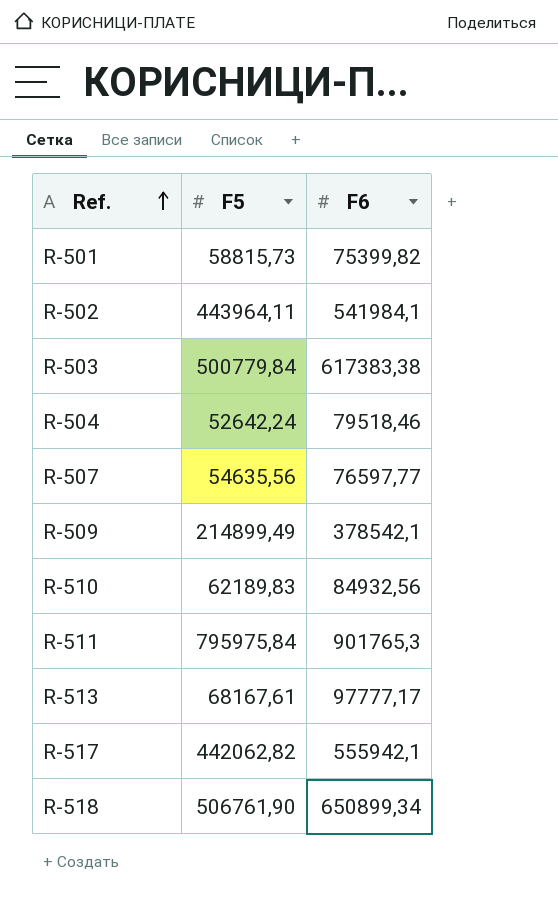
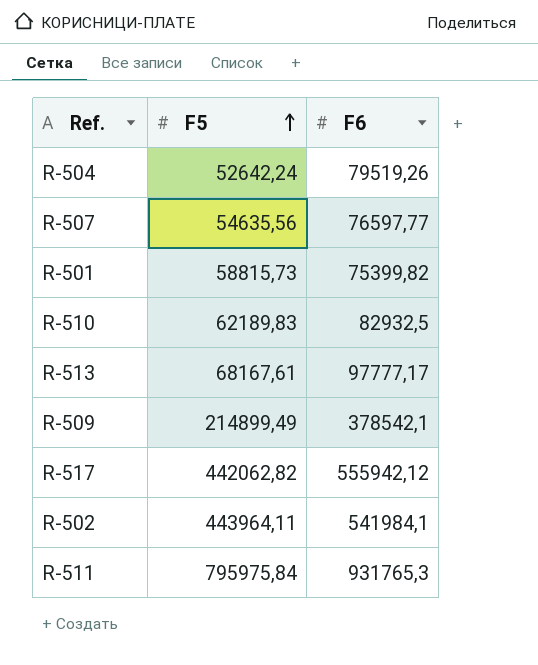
row order: Ref. ascending -> F5 ascending
row R-503: 500779,84 | 617383,38 -> none
row R-518: 506761,90 | 650899,34 -> none
R-504 | F6: 79518,46 -> 79519,26
R-510 | F6: 84932,56 -> 82932,5
R-517 | F6: 555942,1 -> 555942,12
R-511 | F6: 901765,3 -> 931765,3

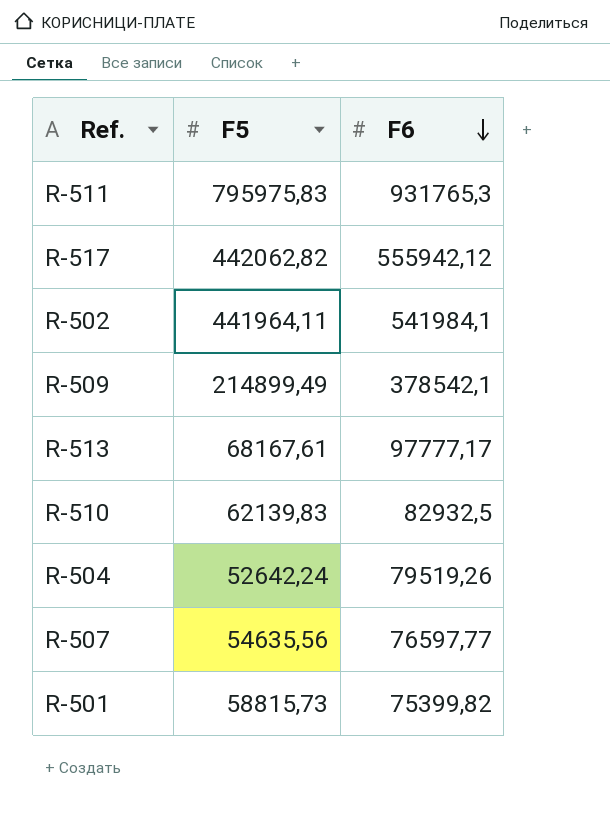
row order: F5 ascending -> F6 descending
R-511 | F5: 795975,84 -> 795975,83
R-502 | F5: 443964,11 -> 441964,11
R-510 | F5: 62189,83 -> 62139,83

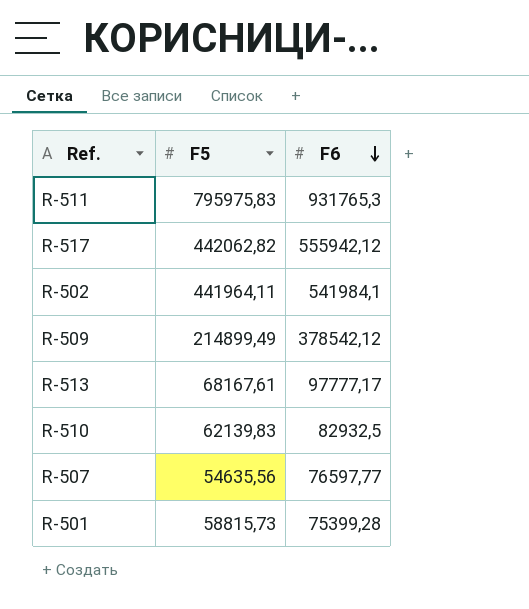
row R-504: 52642,24 | 79519,26 -> none
R-509 | F6: 378542,1 -> 378542,12
R-501 | F6: 75399,82 -> 75399,28

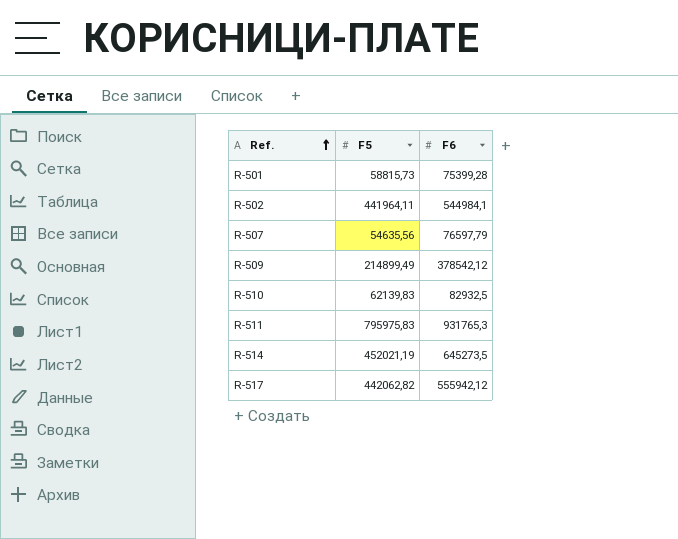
row order: F6 descending -> Ref. ascending
row R-513: 68167,61 | 97777,17 -> none
R-502 | F6: 541984,1 -> 544984,1
R-507 | F6: 76597,77 -> 76597,79
row R-514: none -> 452021,19 | 645273,5

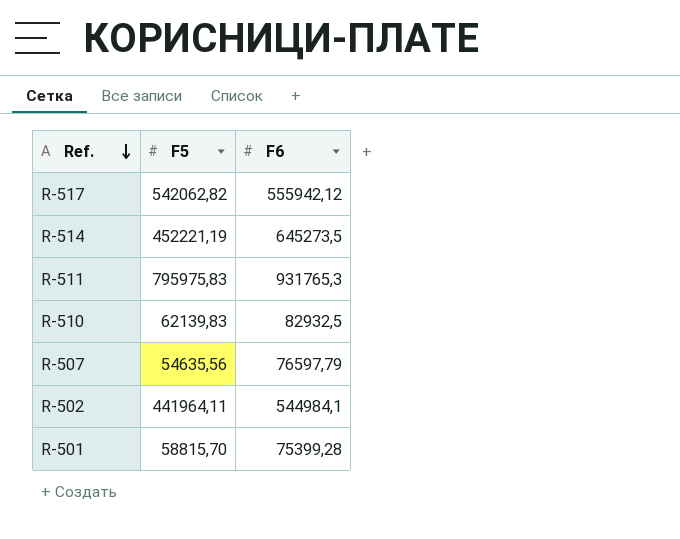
row order: Ref. ascending -> Ref. descending
row R-509: 214899,49 | 378542,12 -> none
R-517 | F5: 442062,82 -> 542062,82
R-514 | F5: 452021,19 -> 452221,19
R-501 | F5: 58815,73 -> 58815,70

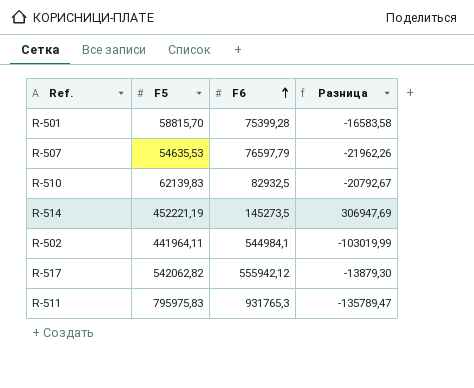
row order: Ref. descending -> F6 ascending
column Разница | formula: none -> [F5] - [F6]
R-507 | F5: 54635,56 -> 54635,53
R-514 | F6: 645273,5 -> 145273,5

